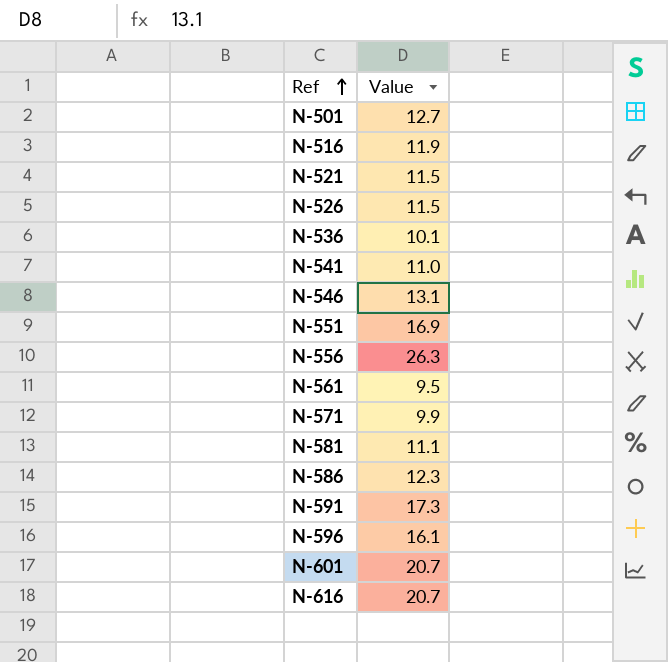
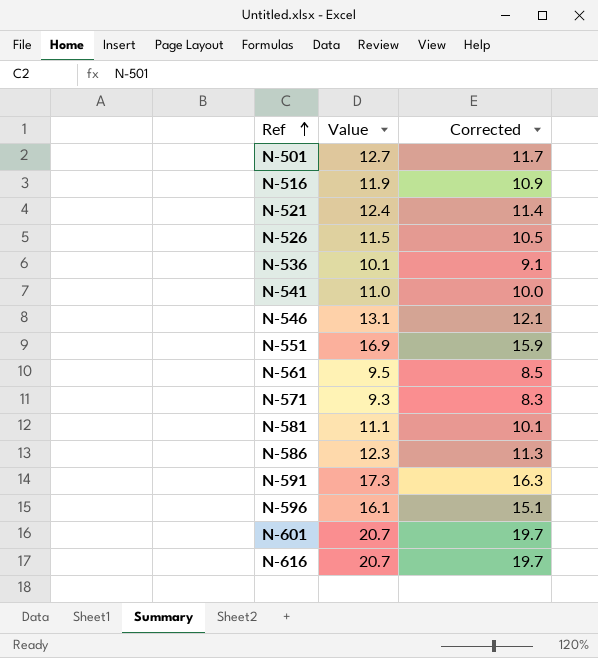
column Corrected | formula: none -> [Value] - 1
row N-556: 26.3 -> none
N-521 | Value: 11.5 -> 12.4
N-571 | Value: 9.9 -> 9.3

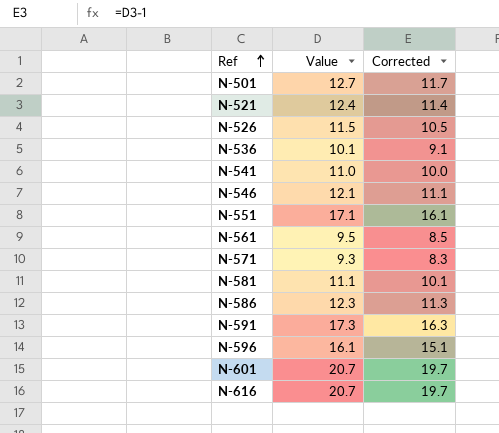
row N-516: 11.9 | 10.9 -> none
N-546 | Value: 13.1 -> 12.1
N-546 | Corrected: 12.1 -> 11.1
N-551 | Value: 16.9 -> 17.1
N-551 | Corrected: 15.9 -> 16.1

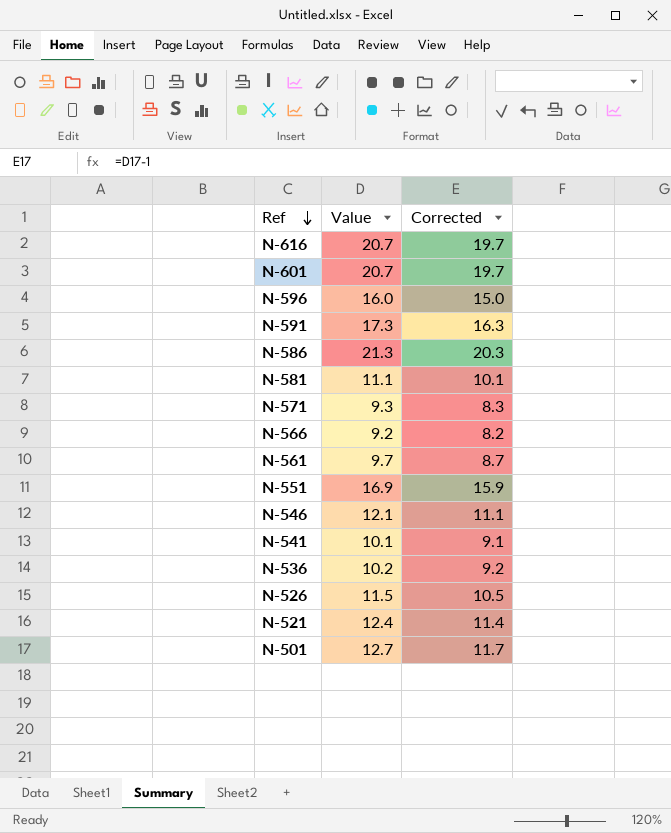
row order: Ref ascending -> Ref descending
N-596 | Value: 16.1 -> 16.0
N-596 | Corrected: 15.1 -> 15.0
N-586 | Value: 12.3 -> 21.3
N-586 | Corrected: 11.3 -> 20.3
row N-566: none -> 9.2 | 8.2
N-561 | Value: 9.5 -> 9.7
N-561 | Corrected: 8.5 -> 8.7
N-551 | Value: 17.1 -> 16.9
N-551 | Corrected: 16.1 -> 15.9
N-541 | Value: 11.0 -> 10.1
N-541 | Corrected: 10.0 -> 9.1
N-536 | Value: 10.1 -> 10.2
N-536 | Corrected: 9.1 -> 9.2

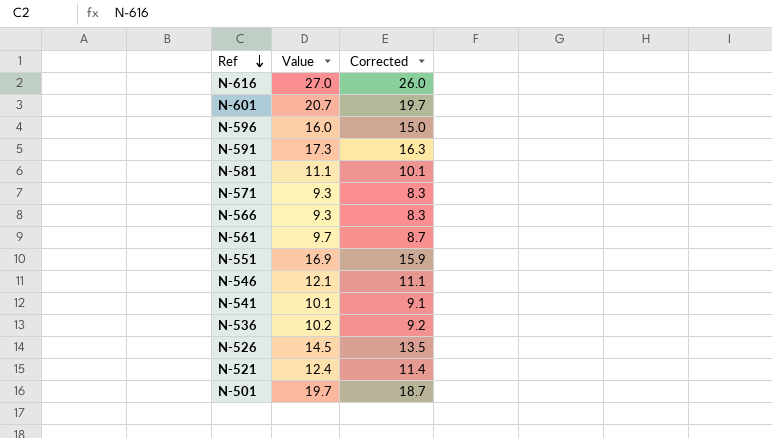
row N-586: 21.3 | 20.3 -> none
N-616 | Value: 20.7 -> 27.0
N-616 | Corrected: 19.7 -> 26.0
N-566 | Value: 9.2 -> 9.3
N-566 | Corrected: 8.2 -> 8.3
N-526 | Value: 11.5 -> 14.5
N-526 | Corrected: 10.5 -> 13.5
N-501 | Value: 12.7 -> 19.7
N-501 | Corrected: 11.7 -> 18.7

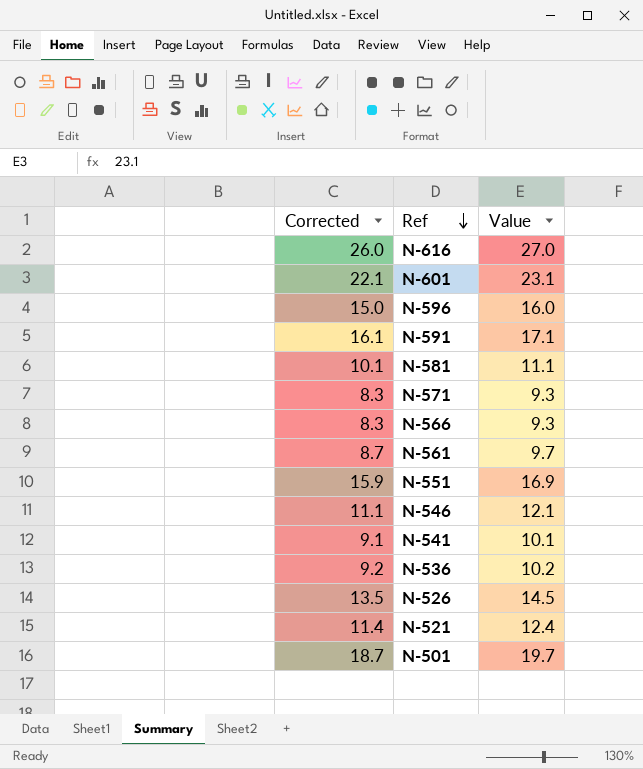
column Corrected | position: 3 -> 1
N-601 | Corrected: 19.7 -> 22.1
N-601 | Value: 20.7 -> 23.1
N-591 | Corrected: 16.3 -> 16.1
N-591 | Value: 17.3 -> 17.1

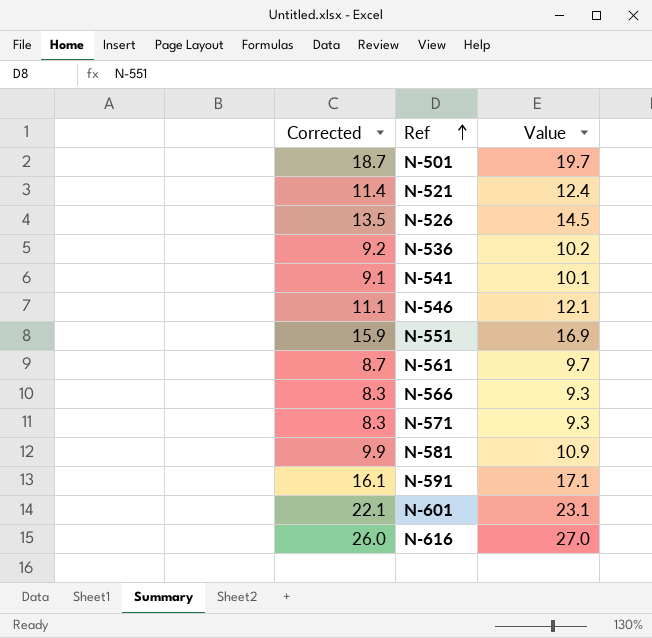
row order: Ref descending -> Ref ascending
row N-596: 15.0 | 16.0 -> none
N-581 | Corrected: 10.1 -> 9.9
N-581 | Value: 11.1 -> 10.9

